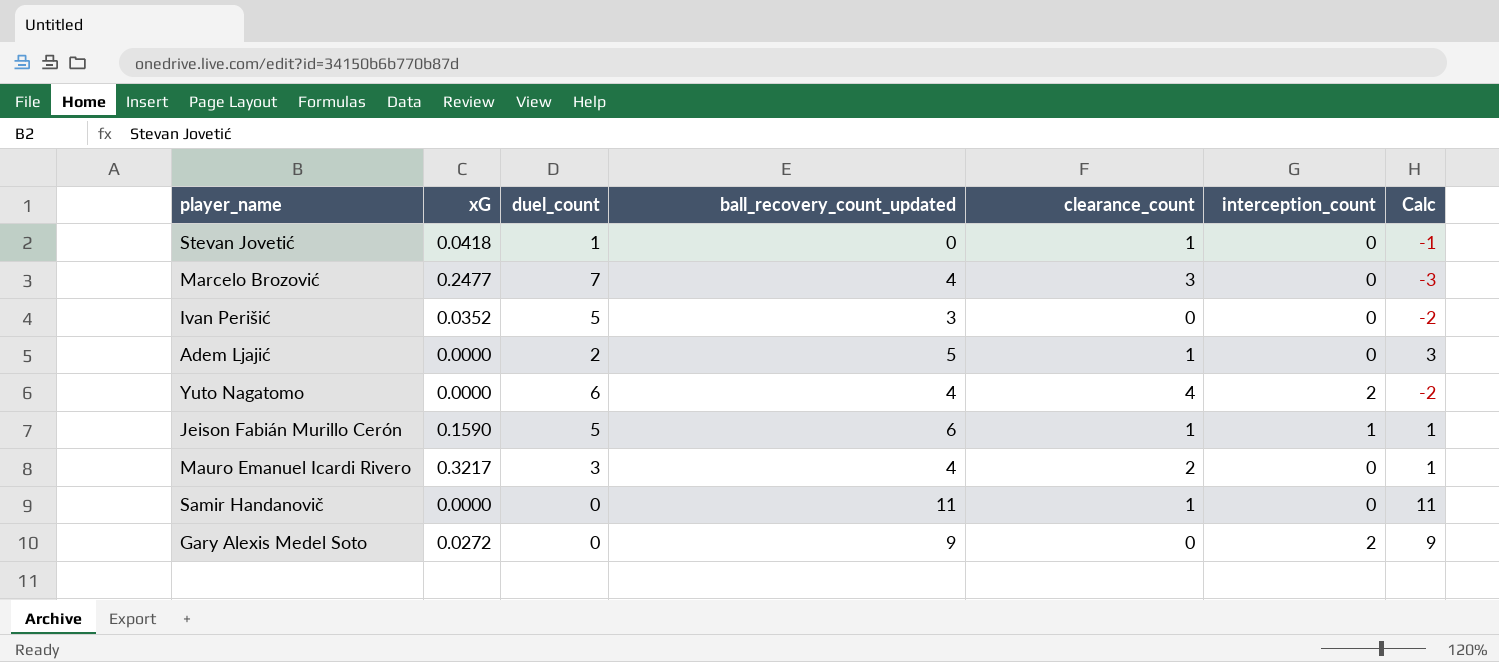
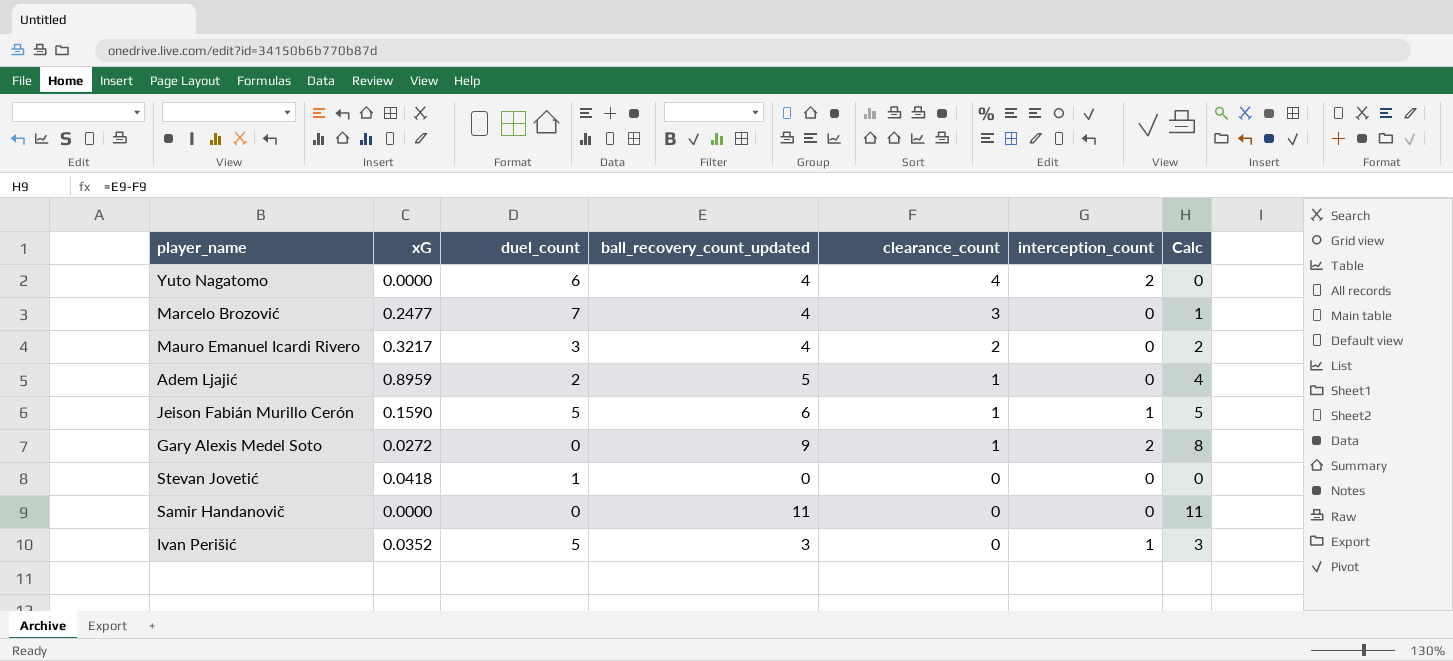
row order: none -> clearance_count descending
column Calc | formula: [ball_recovery_count_updated] - [duel_count] -> [ball_recovery_count_updated] - [clearance_count]
Adem Ljajić | xG: 0.0000 -> 0.8959
Gary Alexis Medel Soto | clearance_count: 0 -> 1
Stevan Jovetić | clearance_count: 1 -> 0
Samir Handanovič | clearance_count: 1 -> 0
Ivan Perišić | interception_count: 0 -> 1

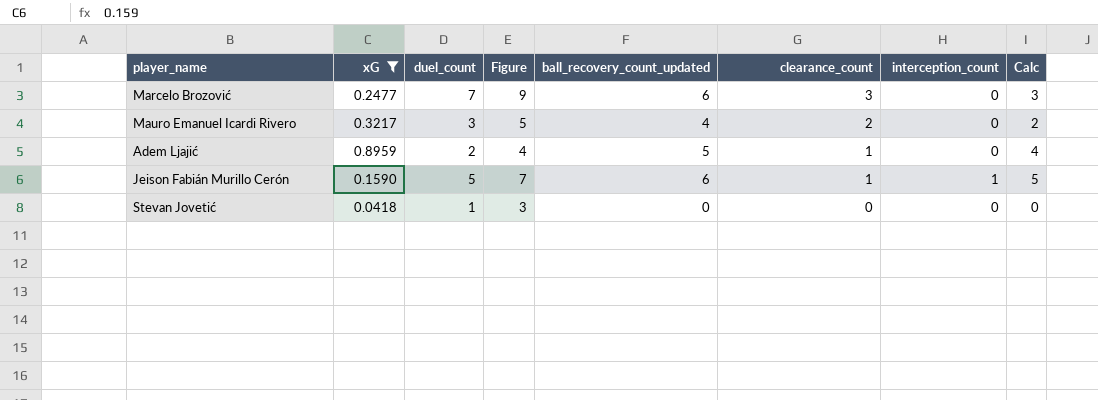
filter: none -> xG >= 0.0418
column Figure | formula: none -> [duel_count] + 2
Marcelo Brozović | ball_recovery_count_updated: 4 -> 6
Marcelo Brozović | Calc: 1 -> 3

